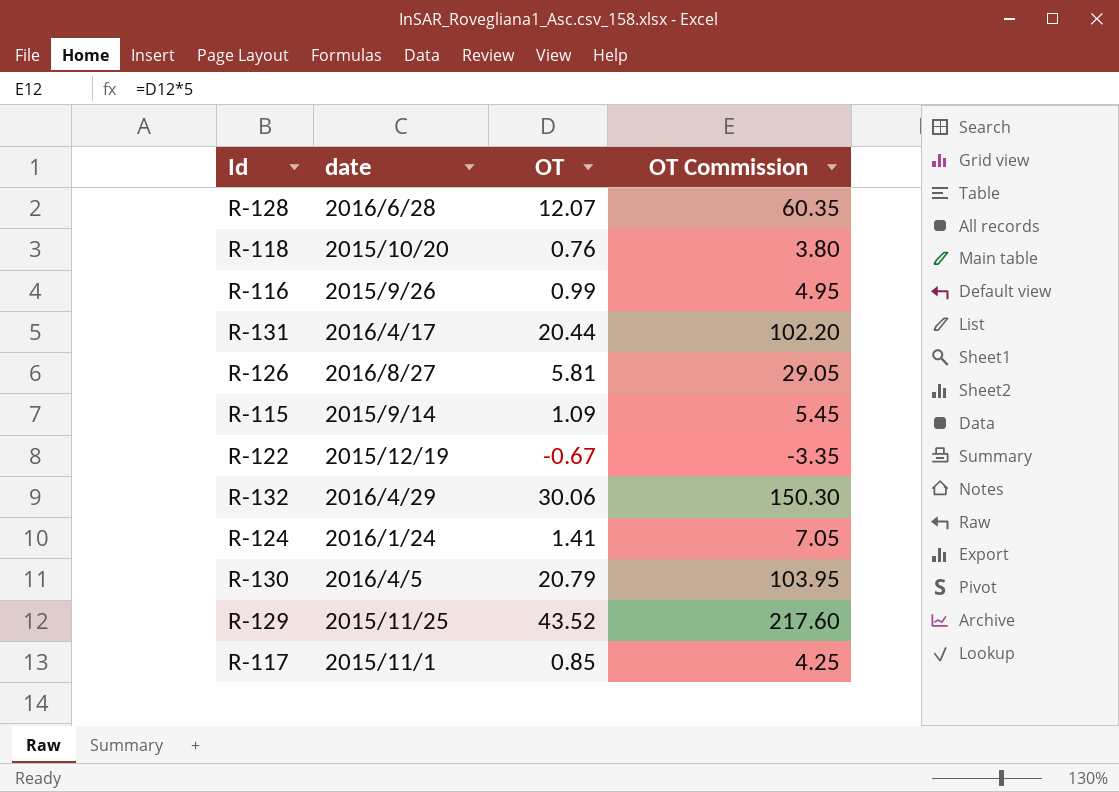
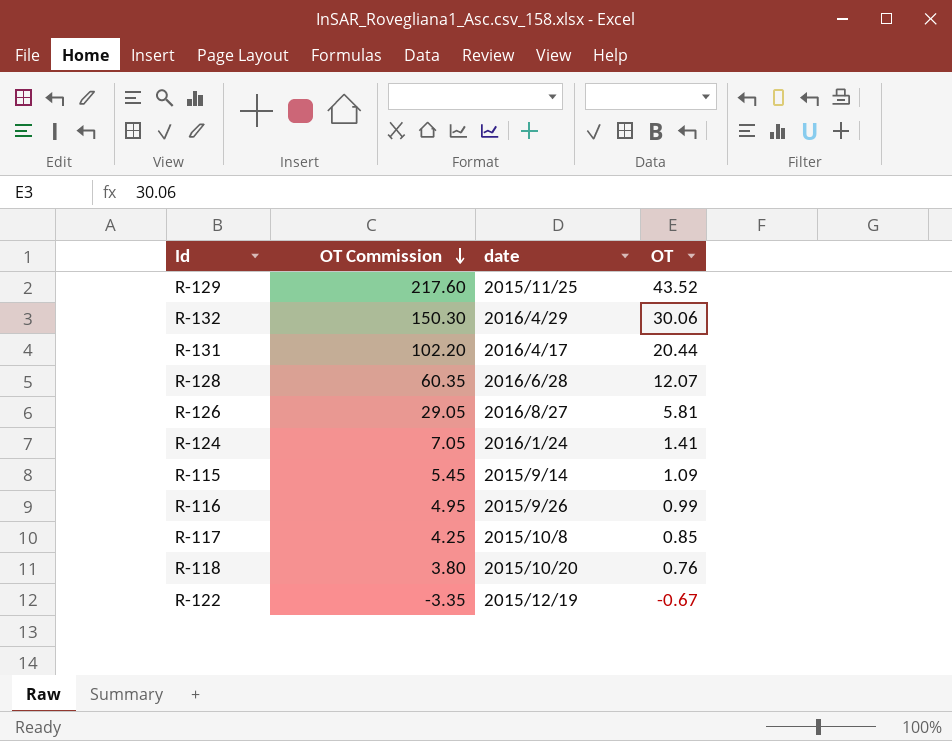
row order: none -> OT Commission descending
column OT Commission | position: 4 -> 2
row R-130: 2016/4/5 | 20.79 | 103.95 -> none
R-117 | date: 2015/11/1 -> 2015/10/8

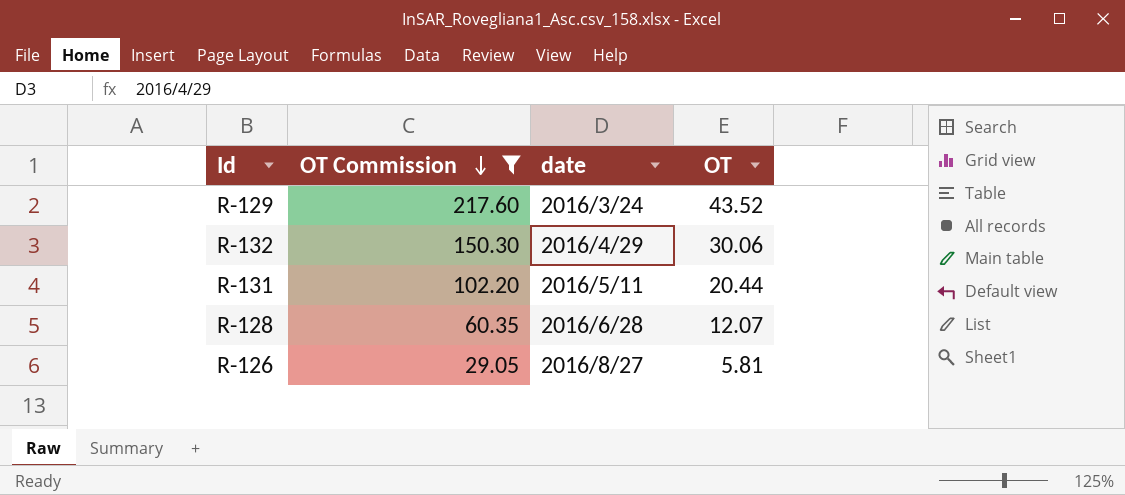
filter: none -> OT Commission >= 29.05
R-129 | date: 2015/11/25 -> 2016/3/24
R-131 | date: 2016/4/17 -> 2016/5/11

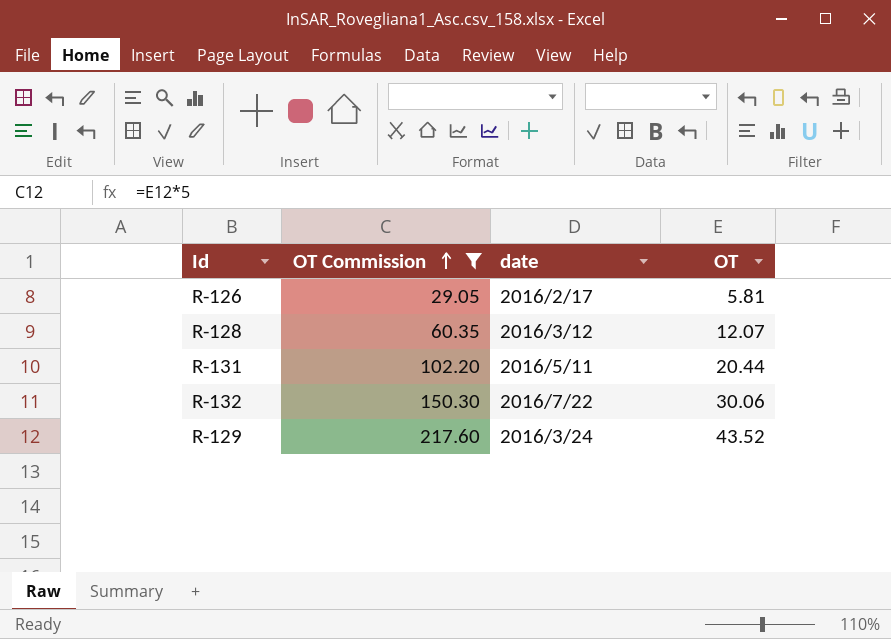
row order: OT Commission descending -> OT Commission ascending
R-126 | date: 2016/8/27 -> 2016/2/17
R-128 | date: 2016/6/28 -> 2016/3/12
R-132 | date: 2016/4/29 -> 2016/7/22

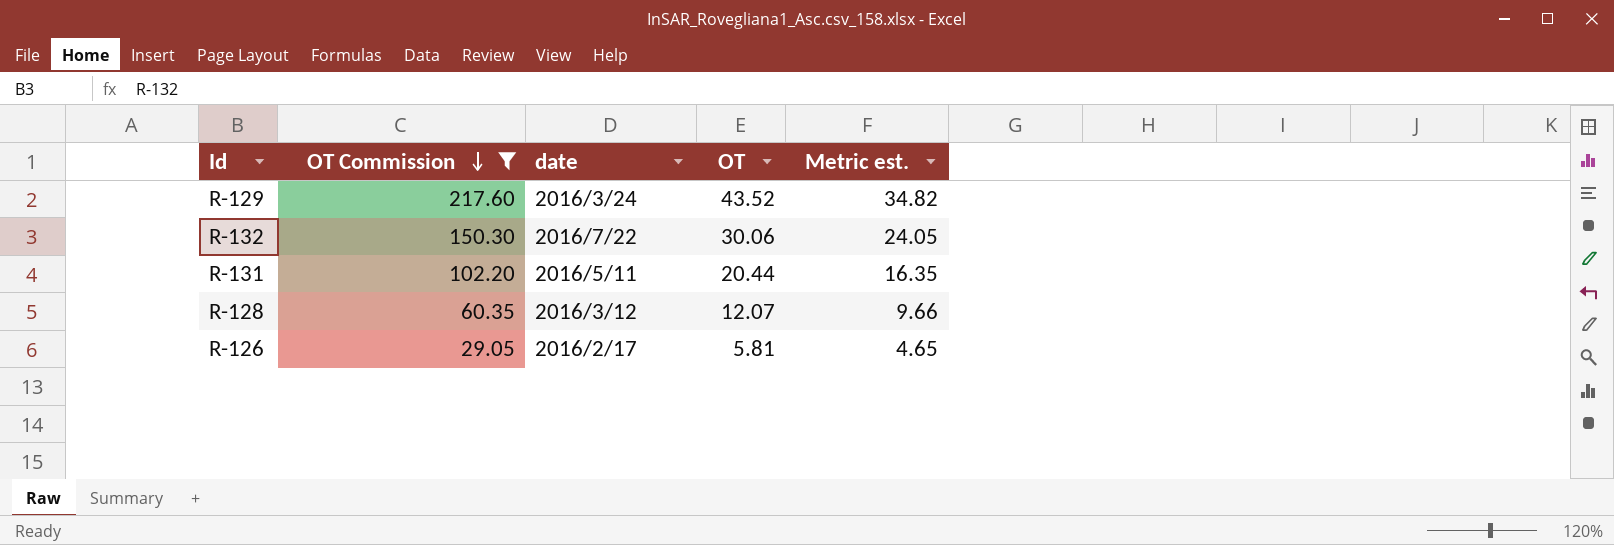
row order: OT Commission ascending -> OT Commission descending
column Metric est. | formula: none -> [OT] * 0.8

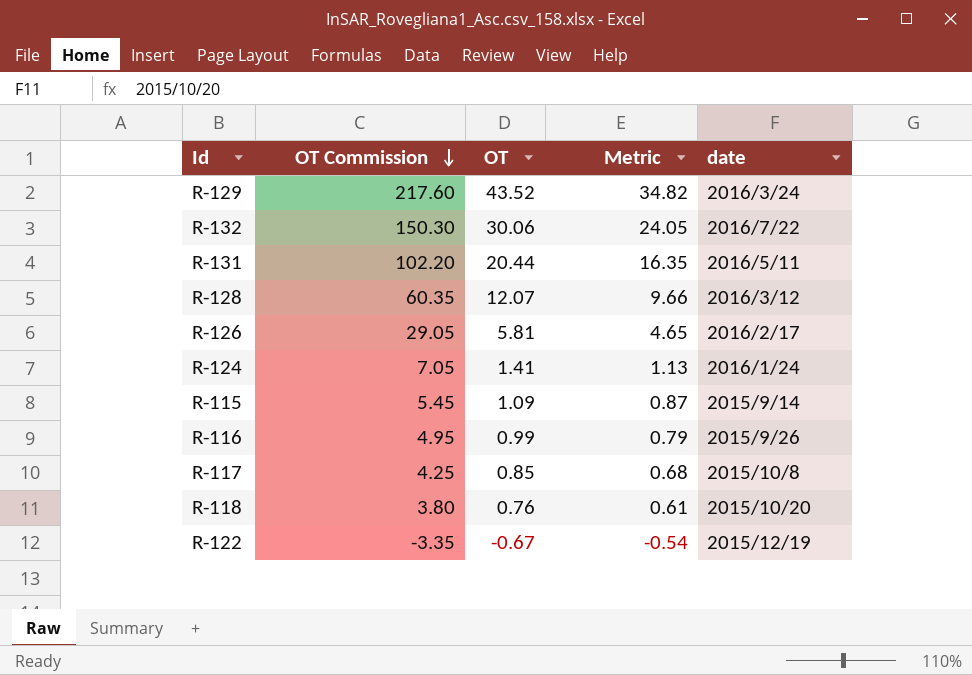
filter: OT Commission >= 29.05 -> none
column name: Metric est. -> Metric
column date | position: 3 -> 5

